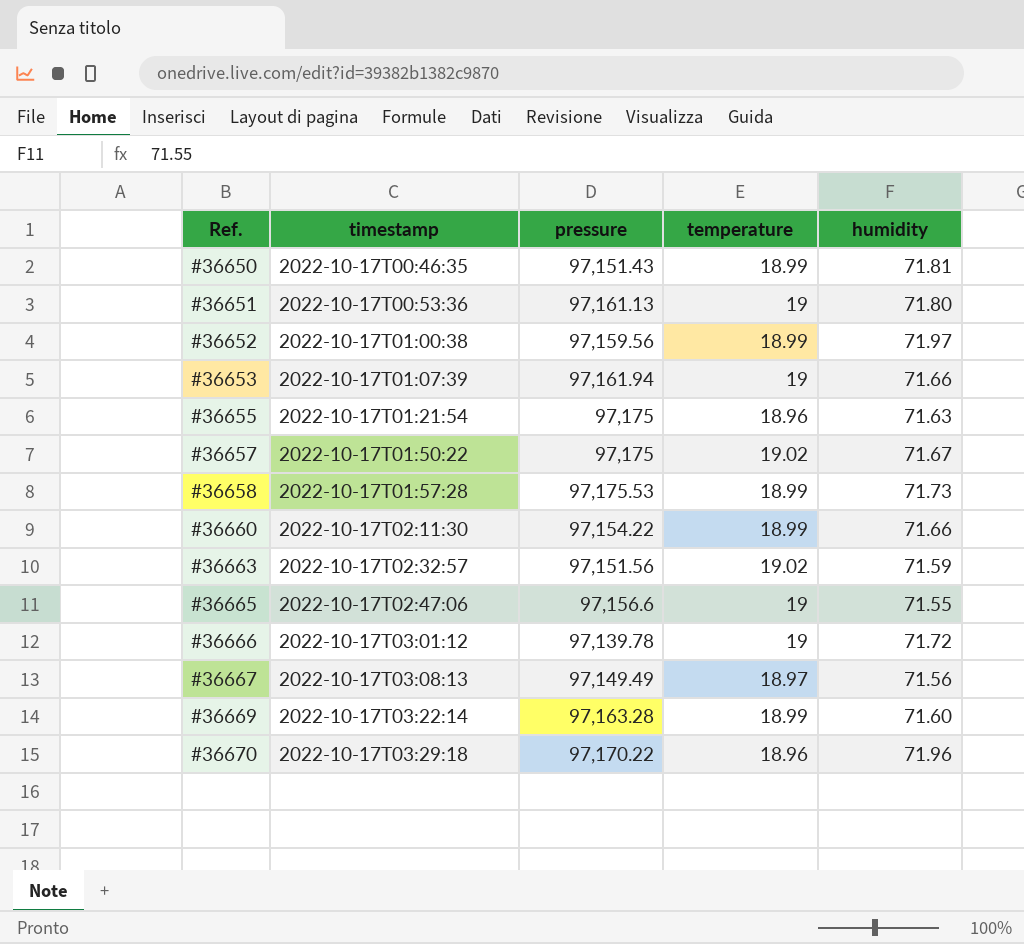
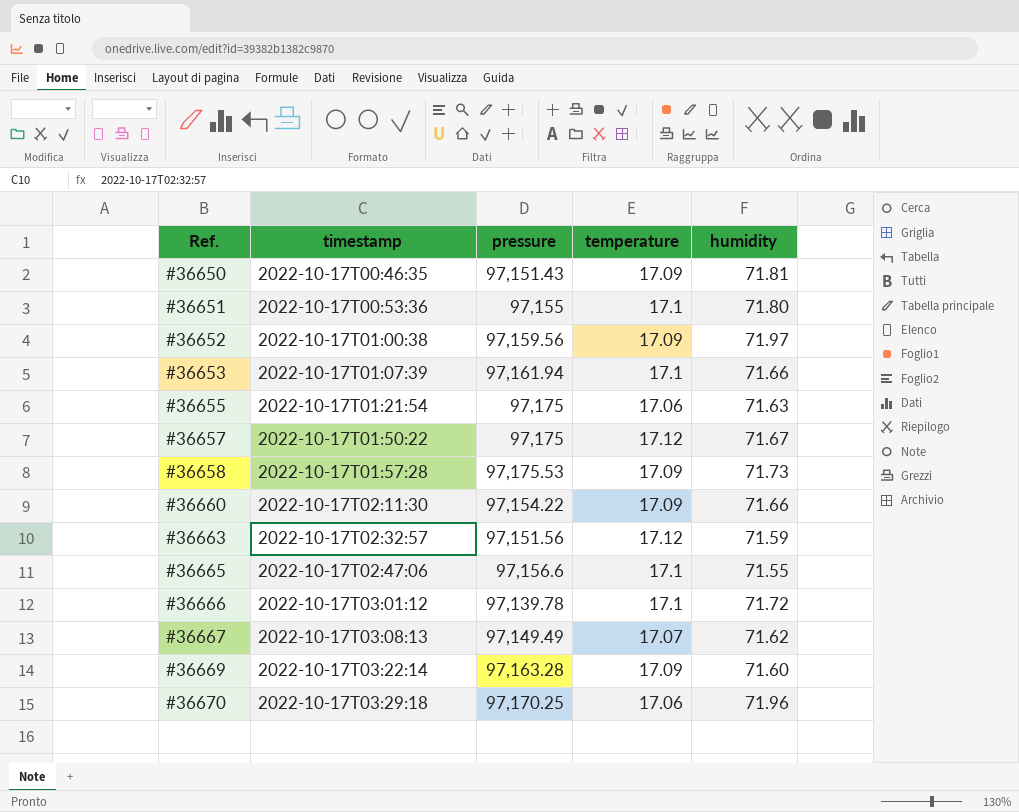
#36650 | temperature: 18.99 -> 17.09
#36651 | pressure: 97,161.13 -> 97,155
#36651 | temperature: 19 -> 17.1
#36652 | temperature: 18.99 -> 17.09
#36653 | temperature: 19 -> 17.1
#36655 | temperature: 18.96 -> 17.06
#36657 | temperature: 19.02 -> 17.12
#36658 | temperature: 18.99 -> 17.09
#36660 | temperature: 18.99 -> 17.09
#36663 | temperature: 19.02 -> 17.12
#36665 | temperature: 19 -> 17.1
#36666 | temperature: 19 -> 17.1
#36667 | temperature: 18.97 -> 17.07
#36667 | humidity: 71.56 -> 71.62
#36669 | temperature: 18.99 -> 17.09
#36670 | pressure: 97,170.22 -> 97,170.25
#36670 | temperature: 18.96 -> 17.06

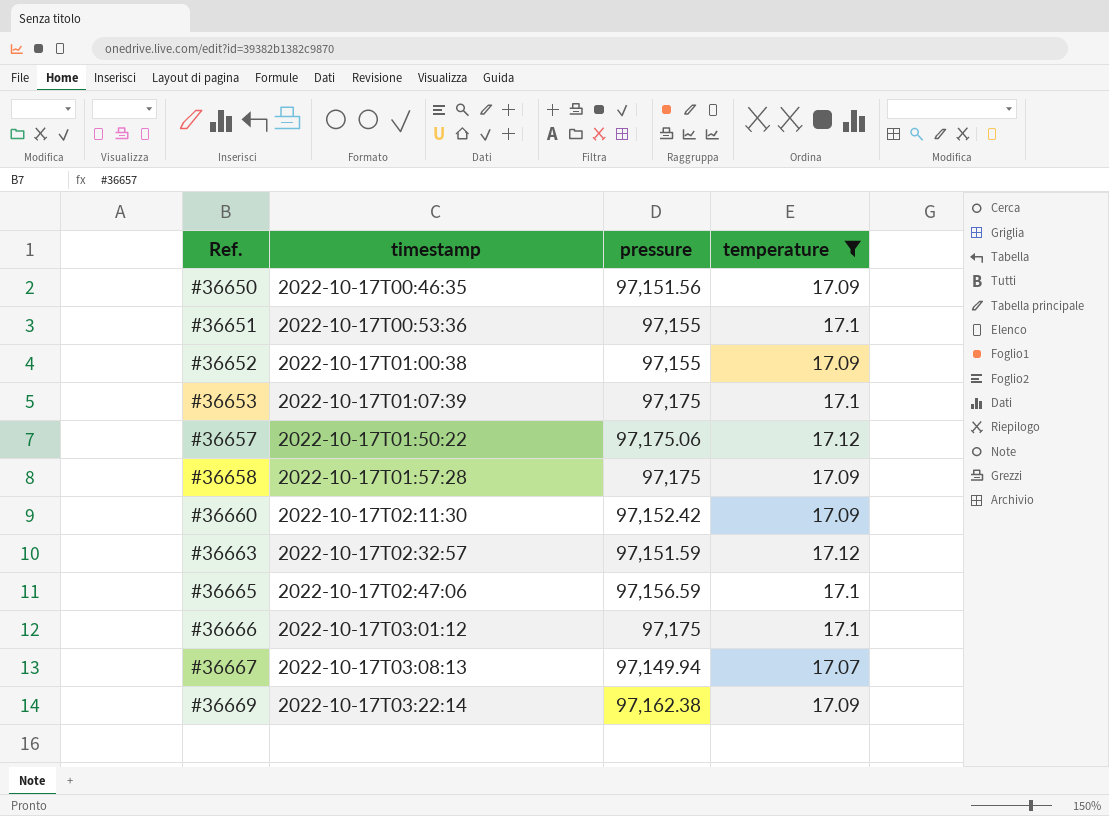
filter: none -> temperature != 17.06
column humidity | position: 5 -> none
#36650 | pressure: 97,151.43 -> 97,151.56
#36652 | pressure: 97,159.56 -> 97,155
#36653 | pressure: 97,161.94 -> 97,175
#36657 | pressure: 97,175 -> 97,175.06
#36658 | pressure: 97,175.53 -> 97,175
#36660 | pressure: 97,154.22 -> 97,152.42
#36663 | pressure: 97,151.56 -> 97,151.59
#36665 | pressure: 97,156.6 -> 97,156.59
#36666 | pressure: 97,139.78 -> 97,175
#36667 | pressure: 97,149.49 -> 97,149.94
#36669 | pressure: 97,163.28 -> 97,162.38

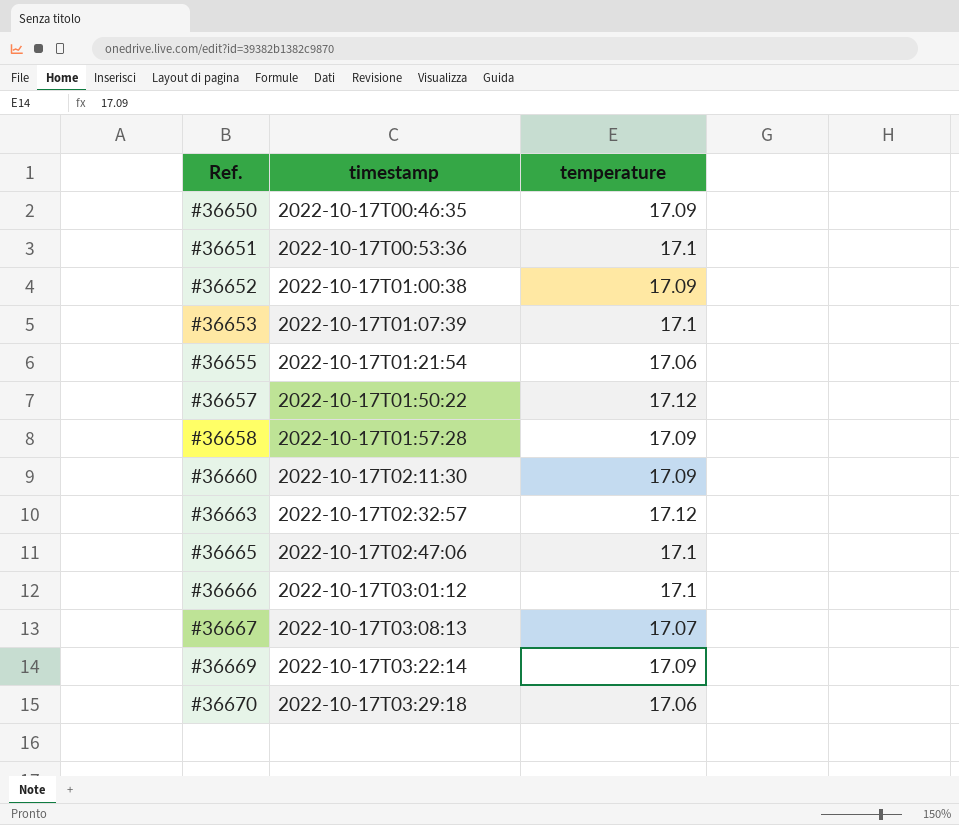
filter: temperature != 17.06 -> none
column pressure | position: 3 -> none

